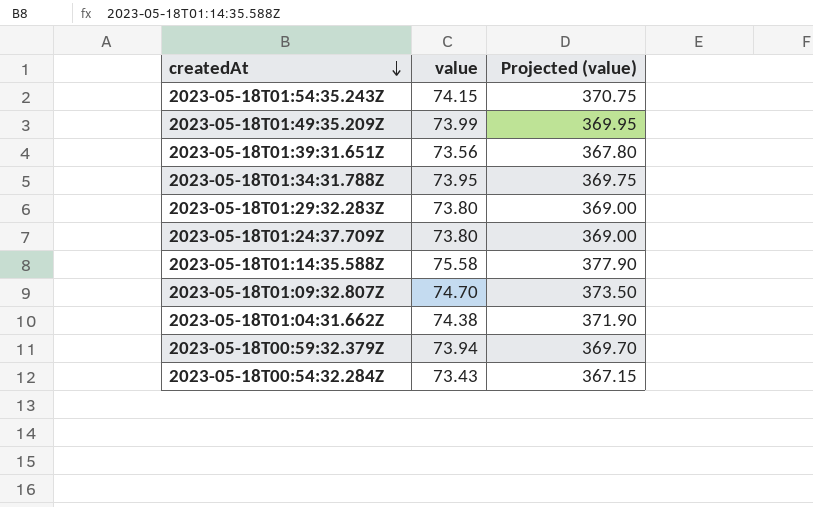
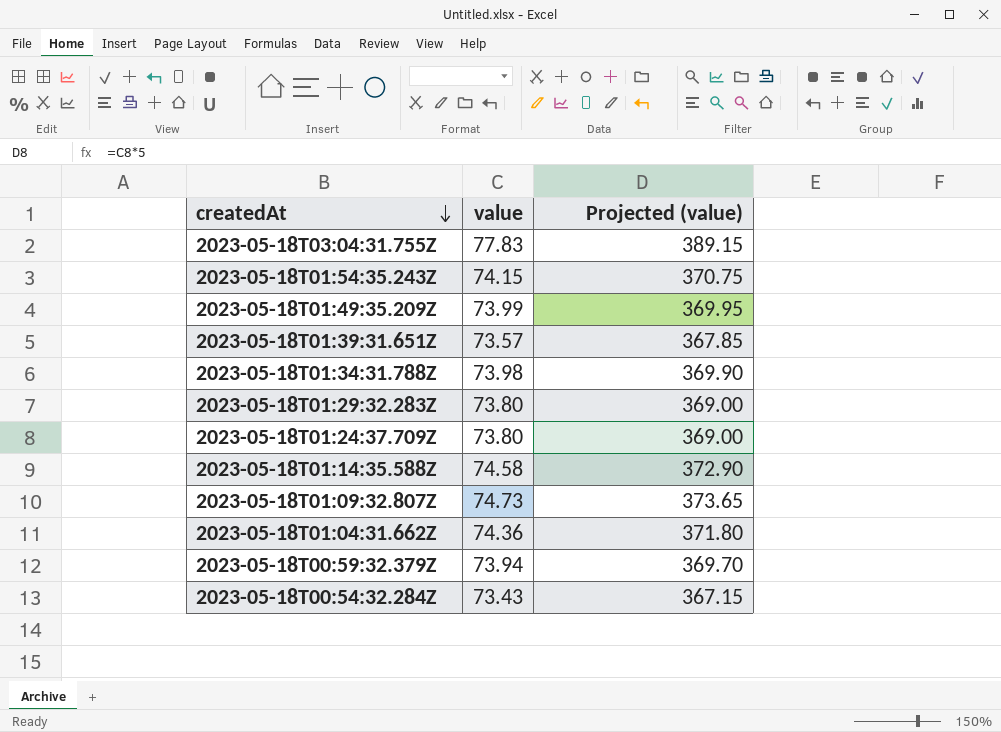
row 2023-05-18T03:04:31.755Z: none -> 77.83 | 389.15
2023-05-18T01:39:31.651Z | value: 73.56 -> 73.57
2023-05-18T01:39:31.651Z | Projected (value): 367.80 -> 367.85
2023-05-18T01:34:31.788Z | value: 73.95 -> 73.98
2023-05-18T01:34:31.788Z | Projected (value): 369.75 -> 369.90
2023-05-18T01:14:35.588Z | value: 75.58 -> 74.58
2023-05-18T01:14:35.588Z | Projected (value): 377.90 -> 372.90
2023-05-18T01:09:32.807Z | value: 74.70 -> 74.73
2023-05-18T01:09:32.807Z | Projected (value): 373.50 -> 373.65
2023-05-18T01:04:31.662Z | value: 74.38 -> 74.36
2023-05-18T01:04:31.662Z | Projected (value): 371.90 -> 371.80

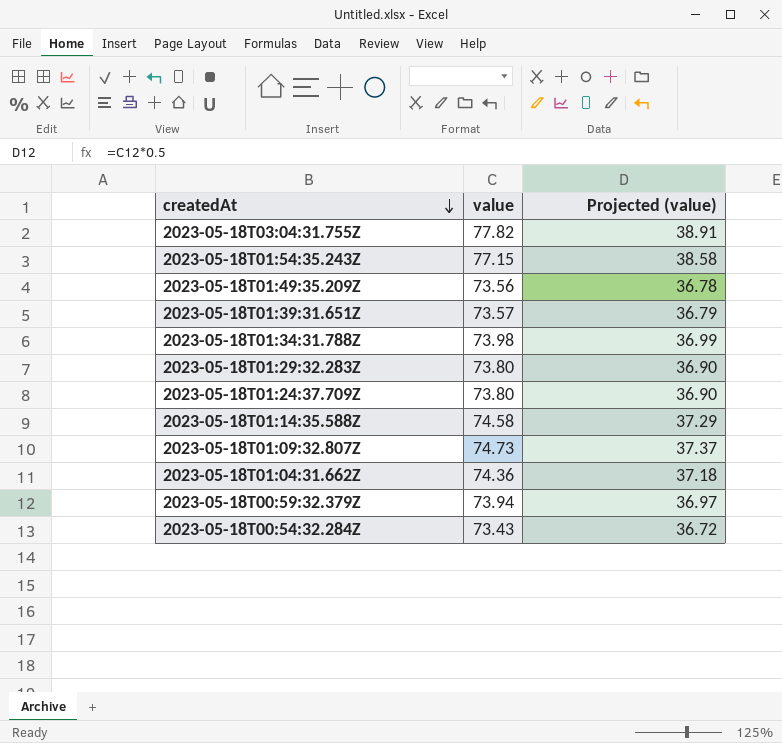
column Projected (value) | formula: [value] * 5 -> [value] * 0.5
2023-05-18T03:04:31.755Z | value: 77.83 -> 77.82
2023-05-18T01:54:35.243Z | value: 74.15 -> 77.15
2023-05-18T01:49:35.209Z | value: 73.99 -> 73.56

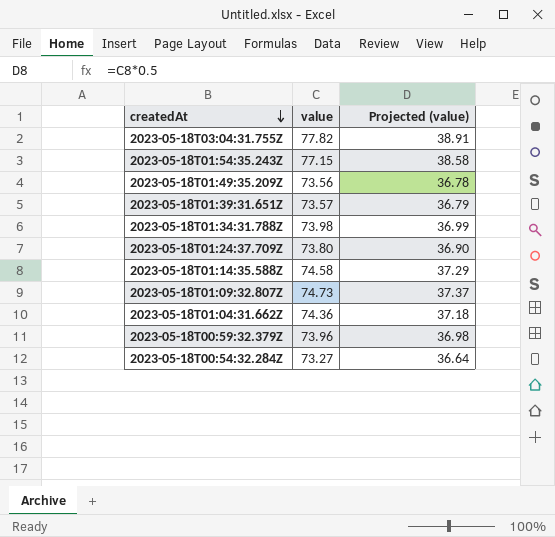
row 2023-05-18T01:29:32.283Z: 73.80 | 36.90 -> none
2023-05-18T00:59:32.379Z | value: 73.94 -> 73.96
2023-05-18T00:59:32.379Z | Projected (value): 36.97 -> 36.98
2023-05-18T00:54:32.284Z | value: 73.43 -> 73.27
2023-05-18T00:54:32.284Z | Projected (value): 36.72 -> 36.64

